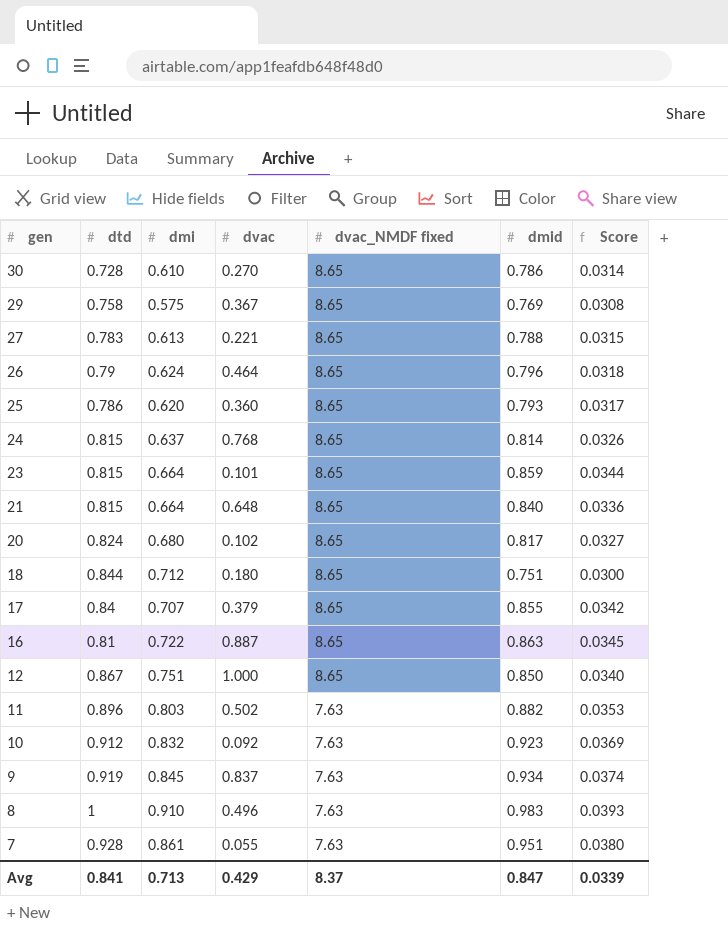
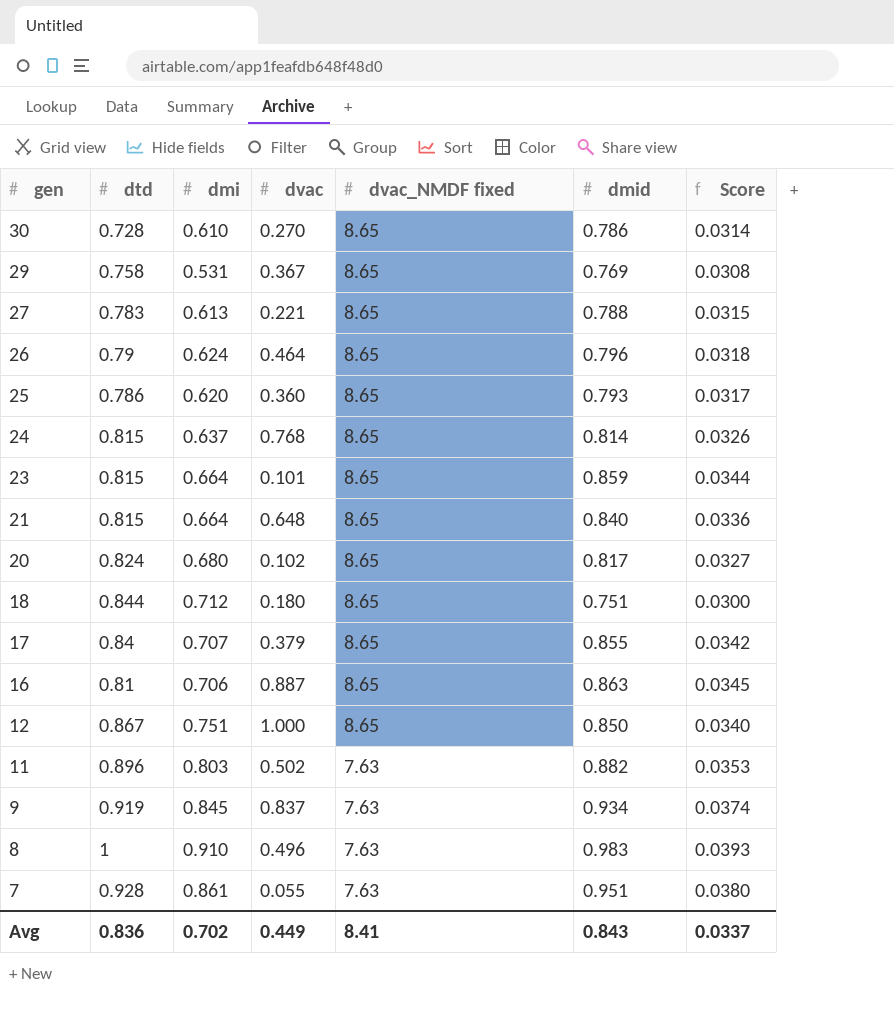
row 10: 0.912 | 0.832 | 0.092 | 7.63 | 0.923 | 0.0369 -> none
29 | dmi: 0.575 -> 0.531
16 | dmi: 0.722 -> 0.706
Avg | dtd: 0.841 -> 0.836
Avg | dmi: 0.713 -> 0.702
Avg | dvac: 0.429 -> 0.449
Avg | dvac_NMDF fixed: 8.37 -> 8.41
Avg | dmid: 0.847 -> 0.843
Avg | Score: 0.0339 -> 0.0337

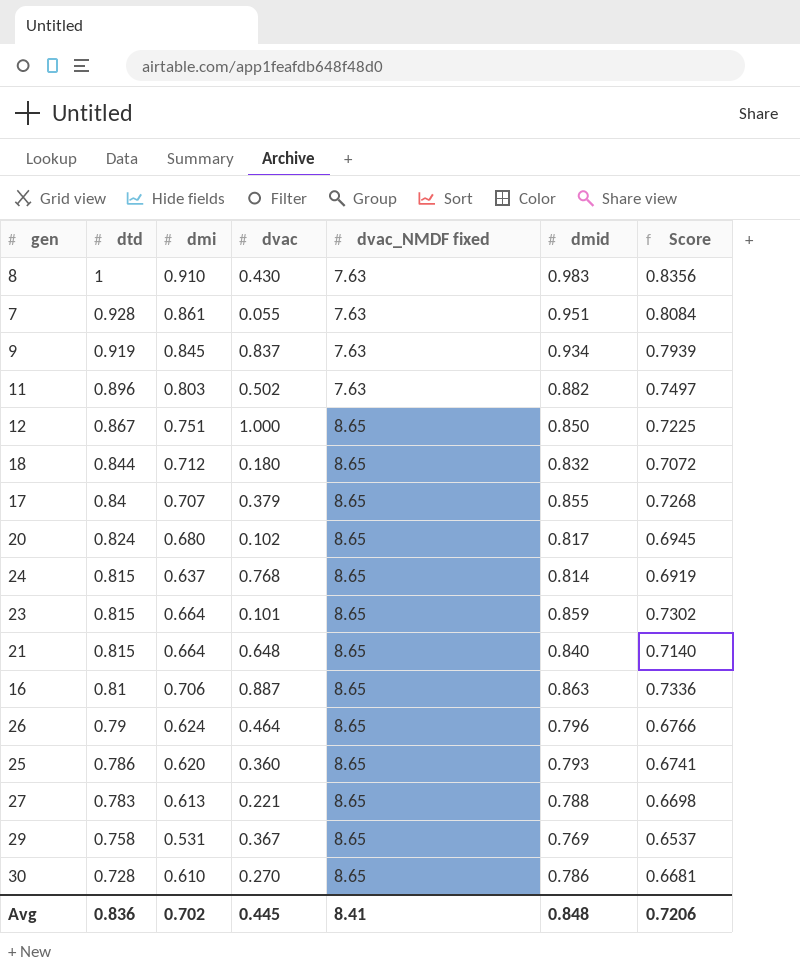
row order: gen descending -> dtd descending
column Score | formula: [dmid] * 0.04 -> [dmid] * 0.85
8 | dvac: 0.496 -> 0.430
18 | dmid: 0.751 -> 0.832
Avg | dvac: 0.449 -> 0.445
Avg | dmid: 0.843 -> 0.848
Avg | Score: 0.0337 -> 0.7206

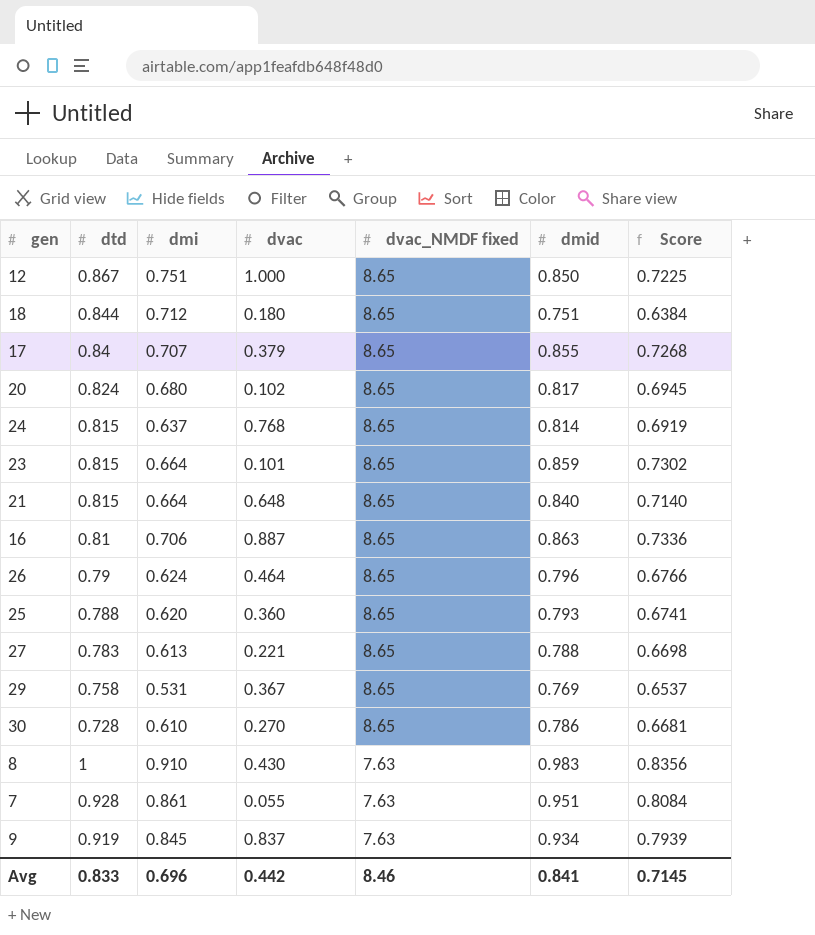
row order: dtd descending -> dvac_NMDF fixed descending
row 11: 0.896 | 0.803 | 0.502 | 7.63 | 0.882 | 0.7497 -> none
18 | dmid: 0.832 -> 0.751
18 | Score: 0.7072 -> 0.6384
25 | dtd: 0.786 -> 0.788
Avg | dtd: 0.836 -> 0.833
Avg | dmi: 0.702 -> 0.696
Avg | dvac: 0.445 -> 0.442
Avg | dvac_NMDF fixed: 8.41 -> 8.46
Avg | dmid: 0.848 -> 0.841
Avg | Score: 0.7206 -> 0.7145

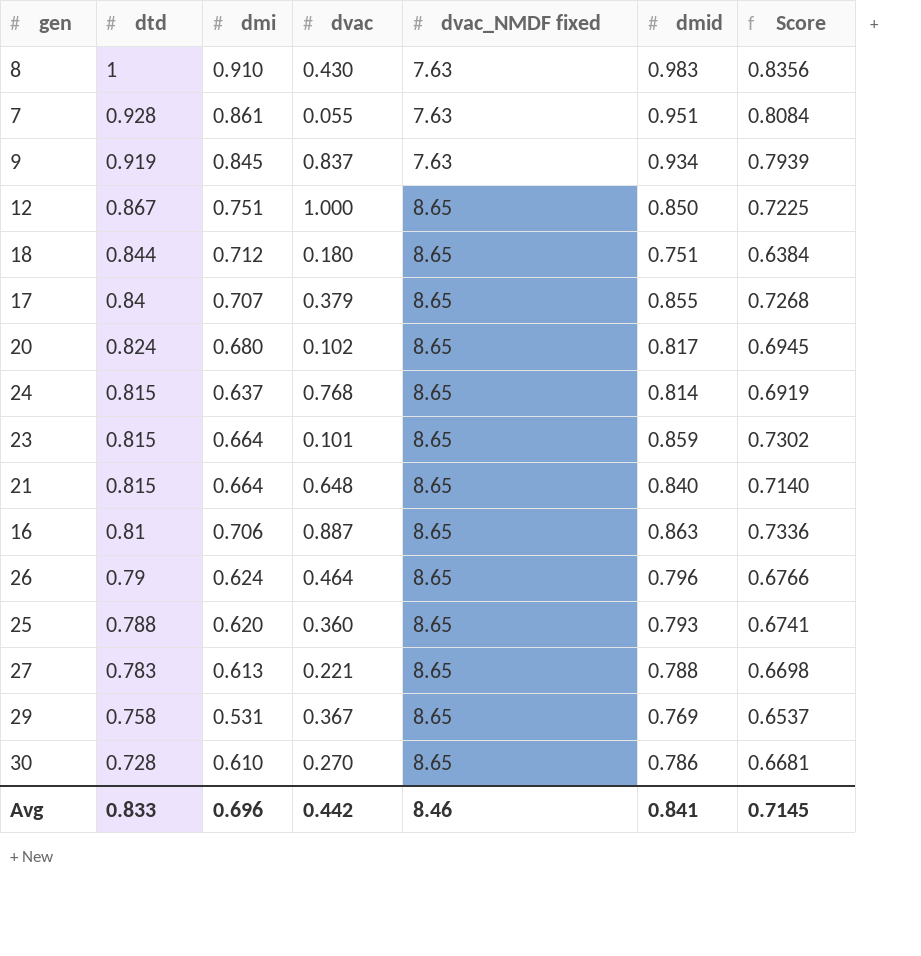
row order: dvac_NMDF fixed descending -> dtd descending

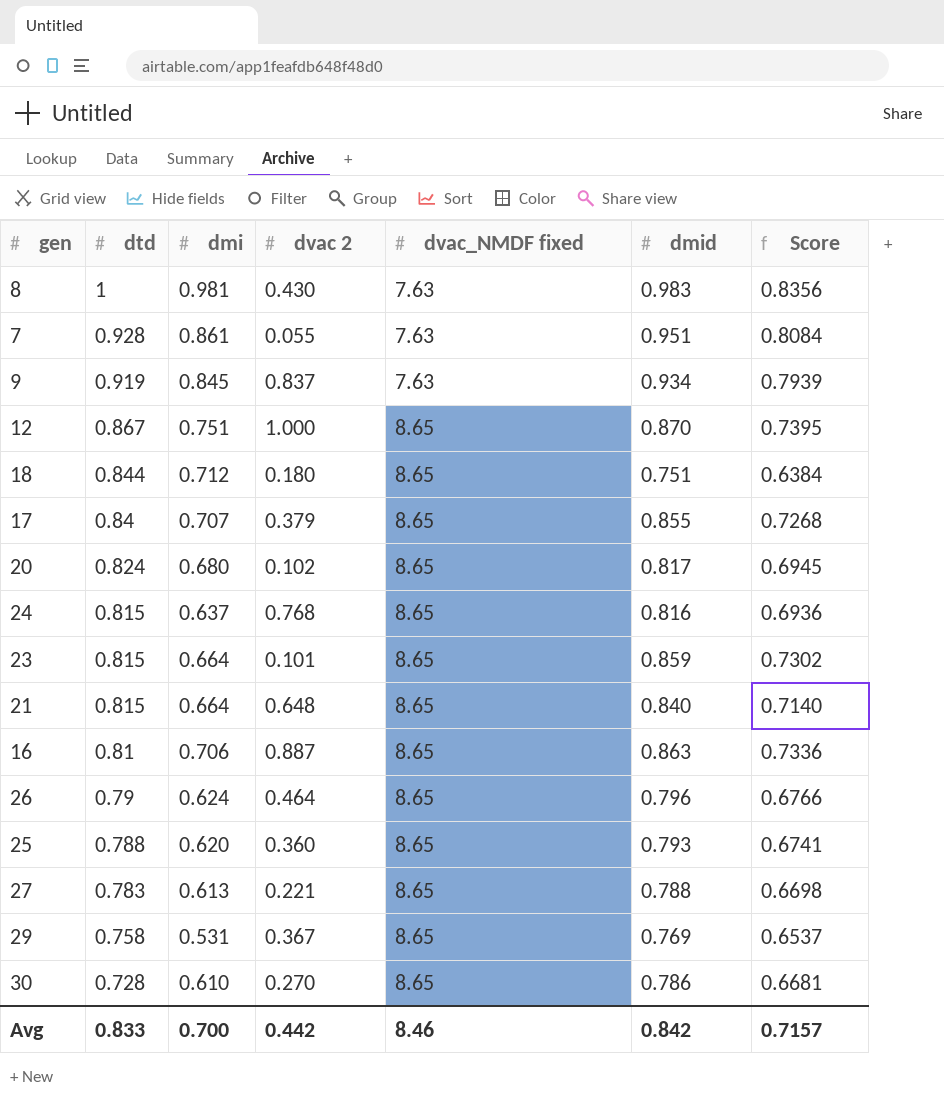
column name: dvac -> dvac 2
8 | dmi: 0.910 -> 0.981
12 | dmid: 0.850 -> 0.870
12 | Score: 0.7225 -> 0.7395
24 | dmid: 0.814 -> 0.816
24 | Score: 0.6919 -> 0.6936
Avg | dmi: 0.696 -> 0.700
Avg | dmid: 0.841 -> 0.842
Avg | Score: 0.7145 -> 0.7157

